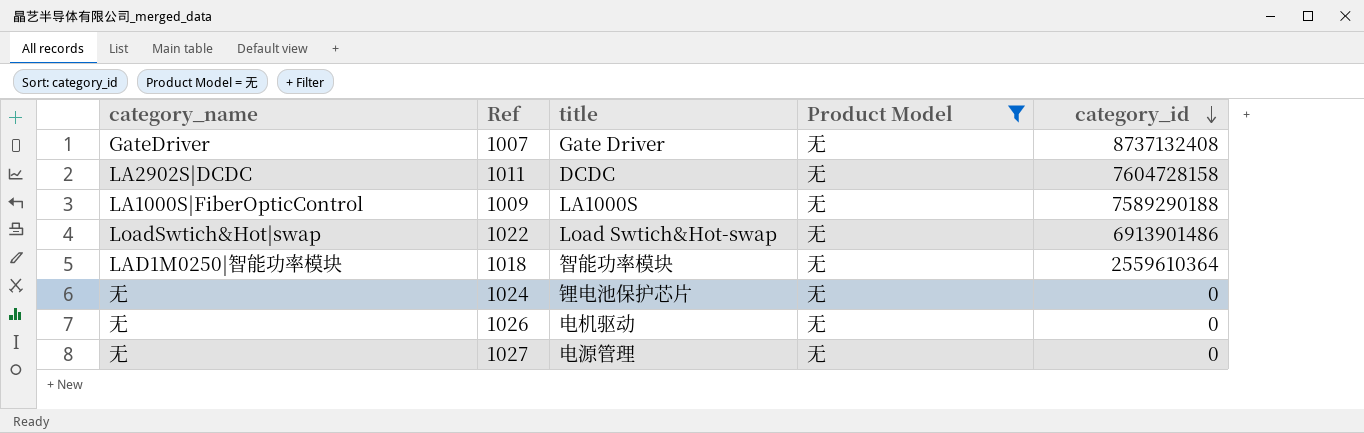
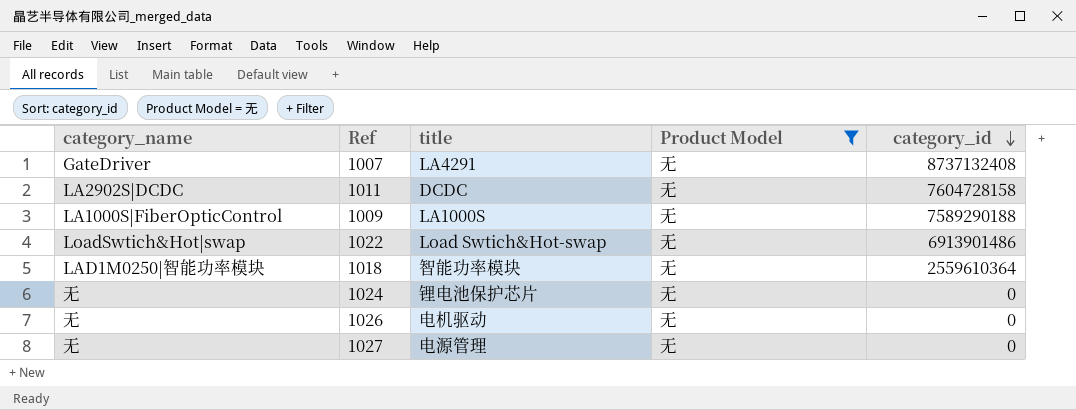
1007 | title: Gate Driver -> LA4291

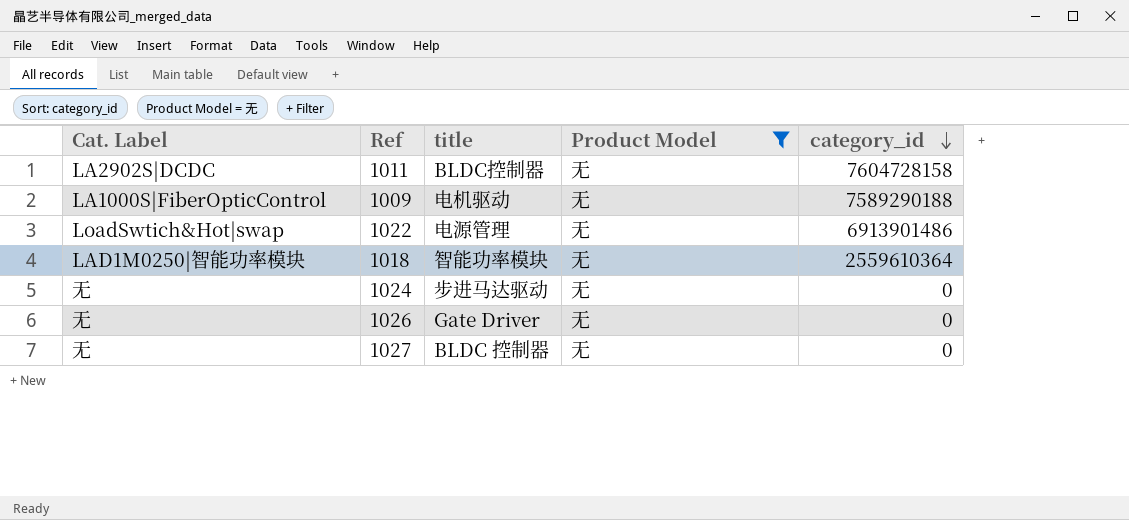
column name: category_name -> Cat. Label
row 1007: GateDriver | LA4291 | 无 | 8737132408 -> none
1011 | title: DCDC -> BLDC控制器
1009 | title: LA1000S -> 电机驱动
1022 | title: Load Swtich&Hot-swap -> 电源管理
1024 | title: 锂电池保护芯片 -> 步进马达驱动
1026 | title: 电机驱动 -> Gate Driver
1027 | title: 电源管理 -> BLDC 控制器

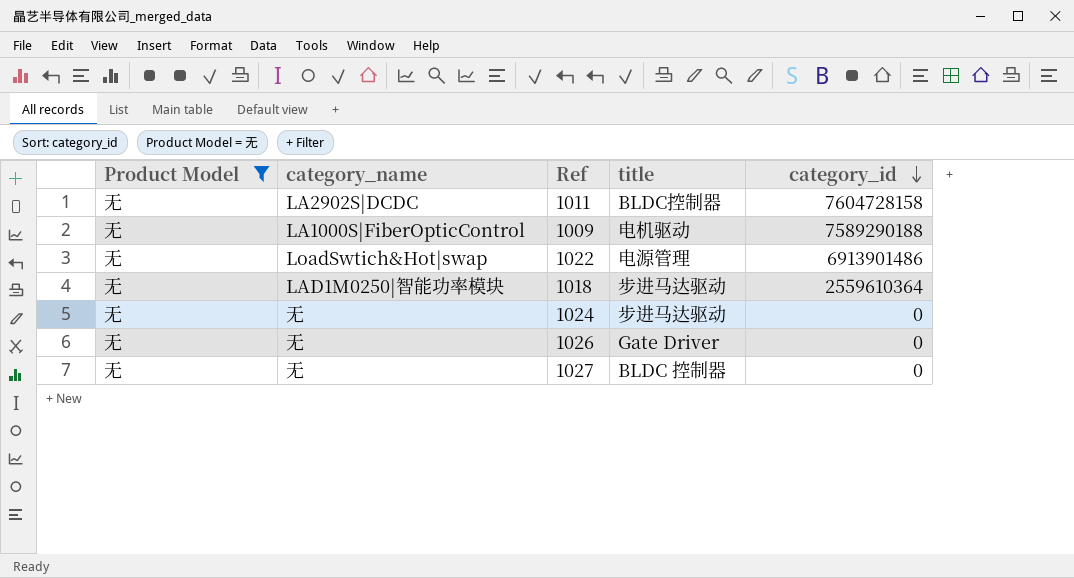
column Product Model | position: 4 -> 1
column name: Cat. Label -> category_name
1018 | title: 智能功率模块 -> 步进马达驱动

